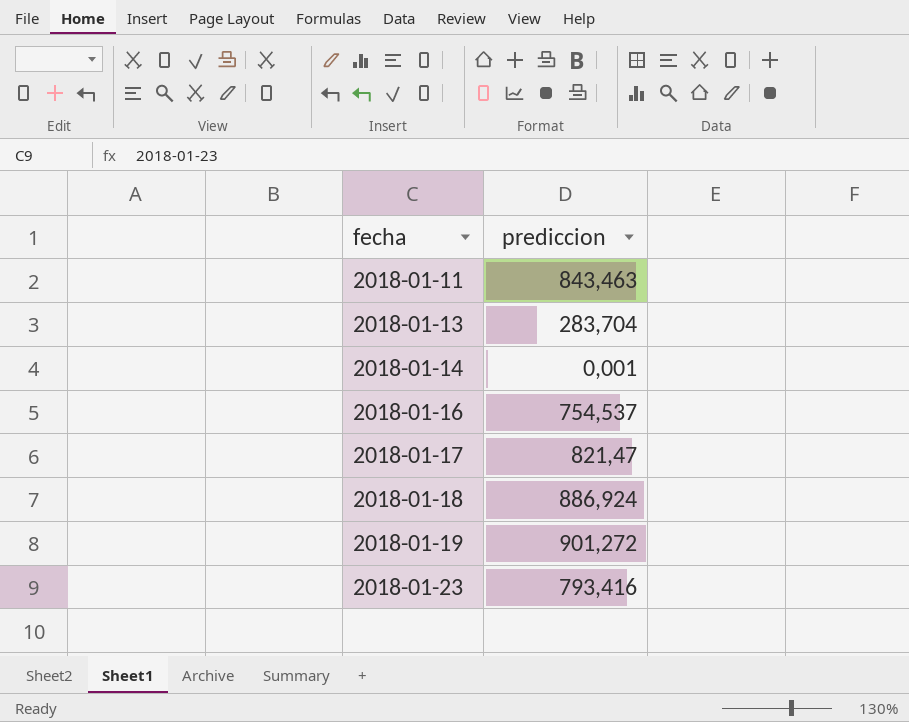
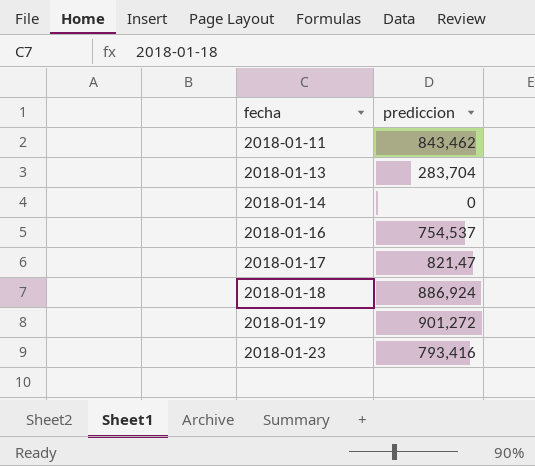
2018-01-11 | prediccion: 843,463 -> 843,462
2018-01-14 | prediccion: 0,001 -> 0

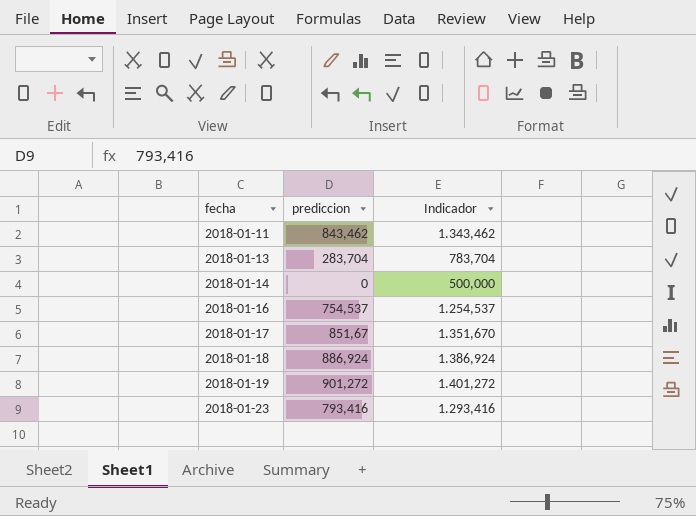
column Indicador | formula: none -> [prediccion] + 500
2018-01-17 | prediccion: 821,47 -> 851,67

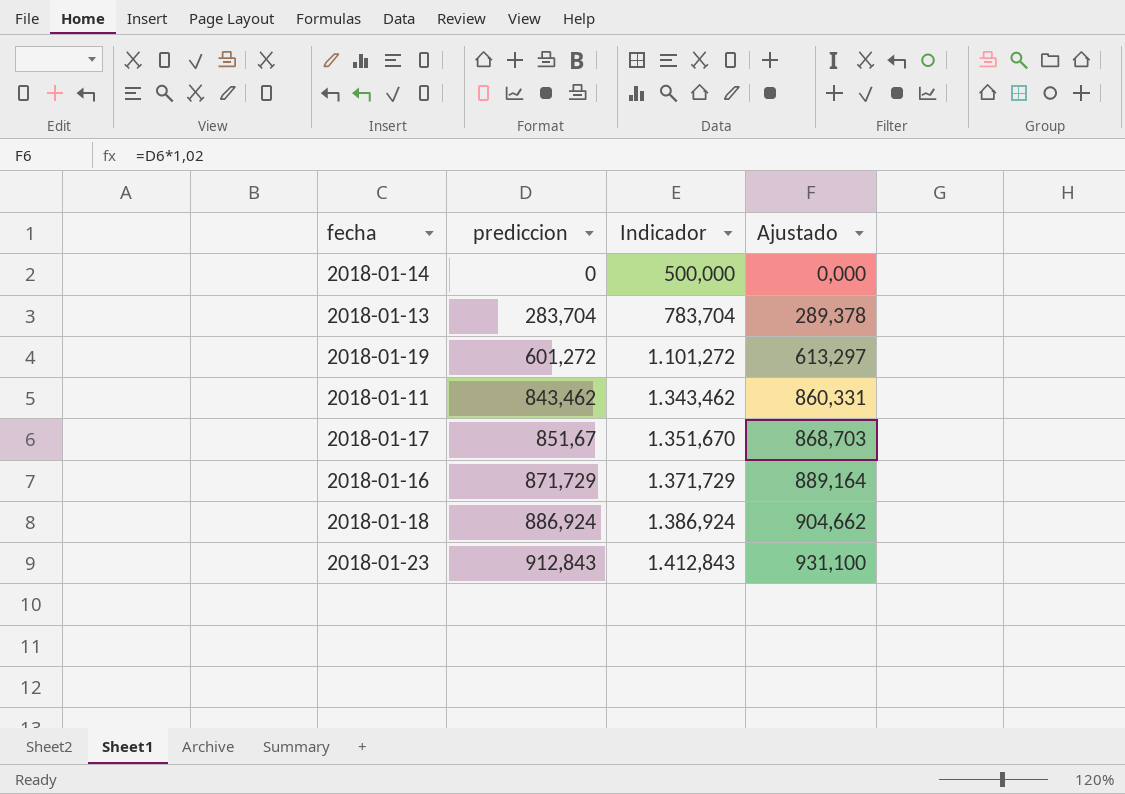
row order: fecha ascending -> prediccion ascending
column Ajustado | formula: none -> [prediccion] * 1,02
2018-01-19 | prediccion: 901,272 -> 601,272
2018-01-19 | Indicador: 1.401,272 -> 1.101,272
2018-01-16 | prediccion: 754,537 -> 871,729
2018-01-16 | Indicador: 1.254,537 -> 1.371,729
2018-01-23 | prediccion: 793,416 -> 912,843
2018-01-23 | Indicador: 1.293,416 -> 1.412,843

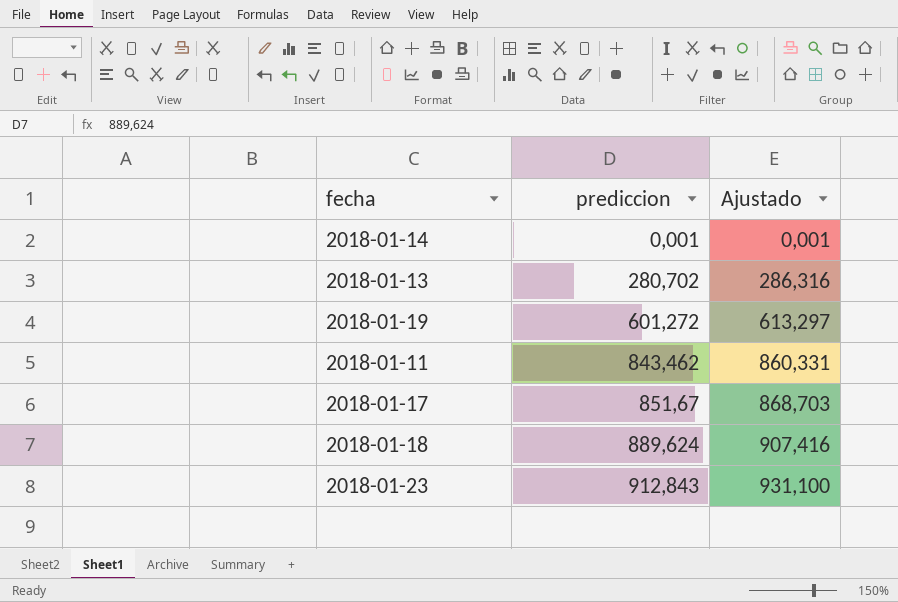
column Indicador | formula: [prediccion] + 500 -> none
row 2018-01-16: 871,729 | 1.371,729 | 889,164 -> none
2018-01-14 | prediccion: 0 -> 0,001
2018-01-14 | Ajustado: 0,000 -> 0,001
2018-01-13 | prediccion: 283,704 -> 280,702
2018-01-13 | Ajustado: 289,378 -> 286,316
2018-01-18 | prediccion: 886,924 -> 889,624
2018-01-18 | Ajustado: 904,662 -> 907,416

